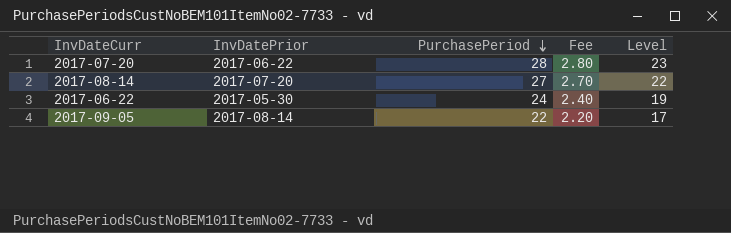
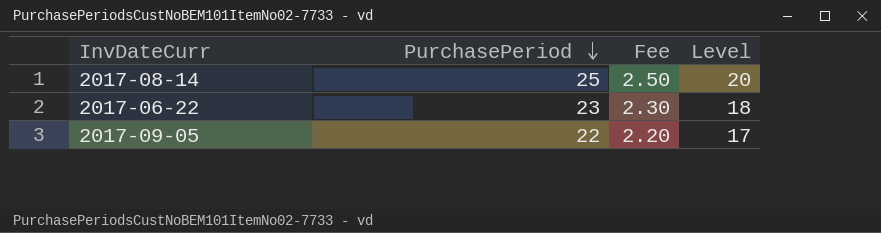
column InvDatePrior | position: 2 -> none
row 2017-07-20: 2017-06-22 | 28 | 2.80 | 23 -> none
2017-08-14 | PurchasePeriod: 27 -> 25
2017-08-14 | Fee: 2.70 -> 2.50
2017-08-14 | Level: 22 -> 20
2017-06-22 | PurchasePeriod: 24 -> 23
2017-06-22 | Fee: 2.40 -> 2.30
2017-06-22 | Level: 19 -> 18

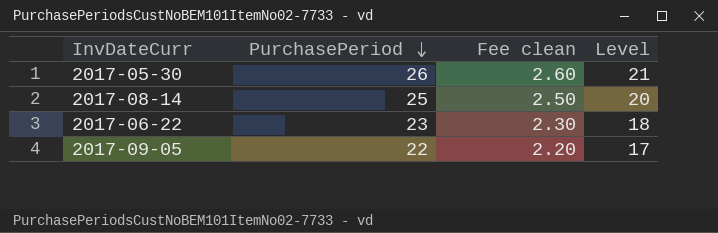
column name: Fee -> Fee clean
row 2017-05-30: none -> 26 | 2.60 | 21

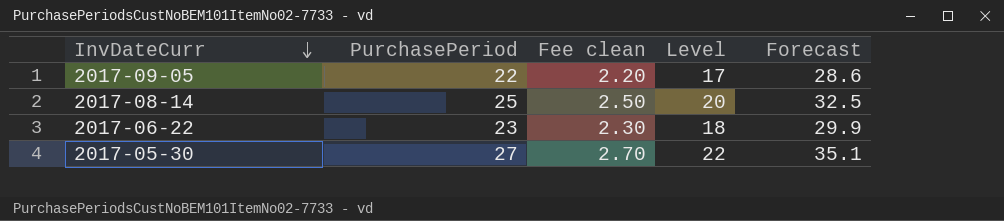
row order: PurchasePeriod descending -> InvDateCurr descending
column Forecast | formula: none -> [PurchasePeriod] * 1.3
2017-05-30 | PurchasePeriod: 26 -> 27
2017-05-30 | Fee clean: 2.60 -> 2.70
2017-05-30 | Level: 21 -> 22

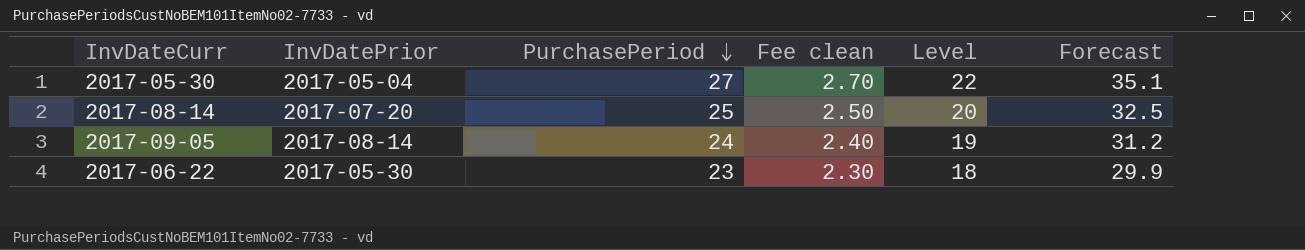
row order: InvDateCurr descending -> PurchasePeriod descending
column InvDatePrior | position: none -> 2
2017-09-05 | PurchasePeriod: 22 -> 24
2017-09-05 | Fee clean: 2.20 -> 2.40
2017-09-05 | Level: 17 -> 19
2017-09-05 | Forecast: 28.6 -> 31.2

